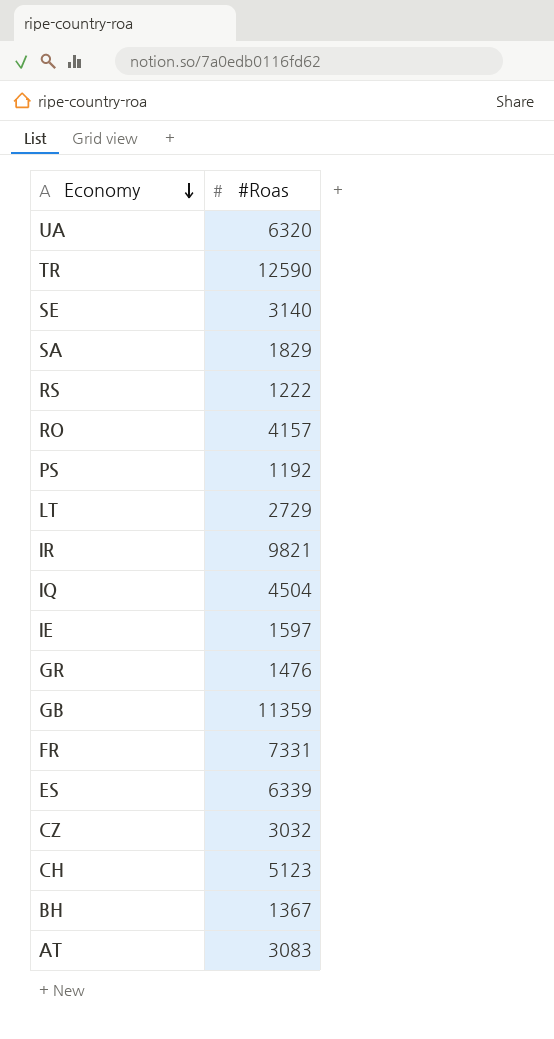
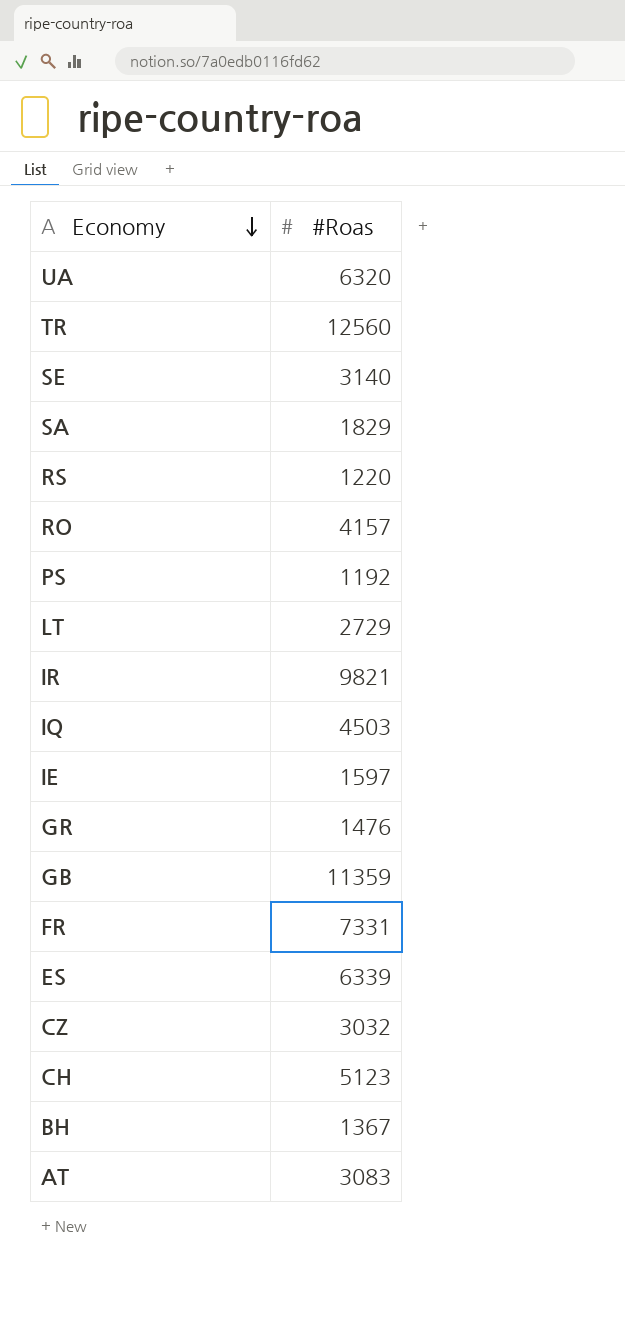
TR | #Roas: 12590 -> 12560
RS | #Roas: 1222 -> 1220
IQ | #Roas: 4504 -> 4503

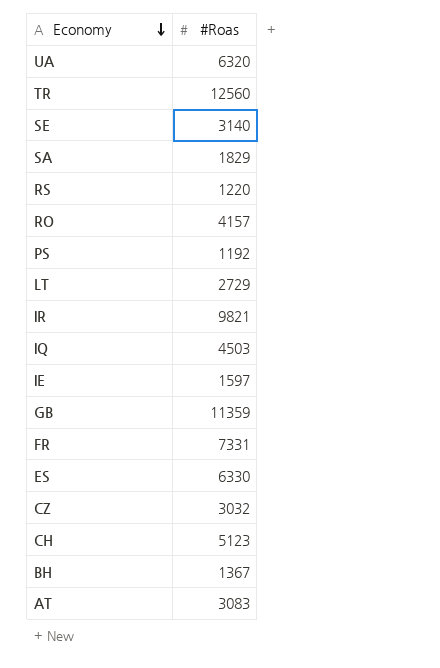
row GR: 1476 -> none
ES | #Roas: 6339 -> 6330

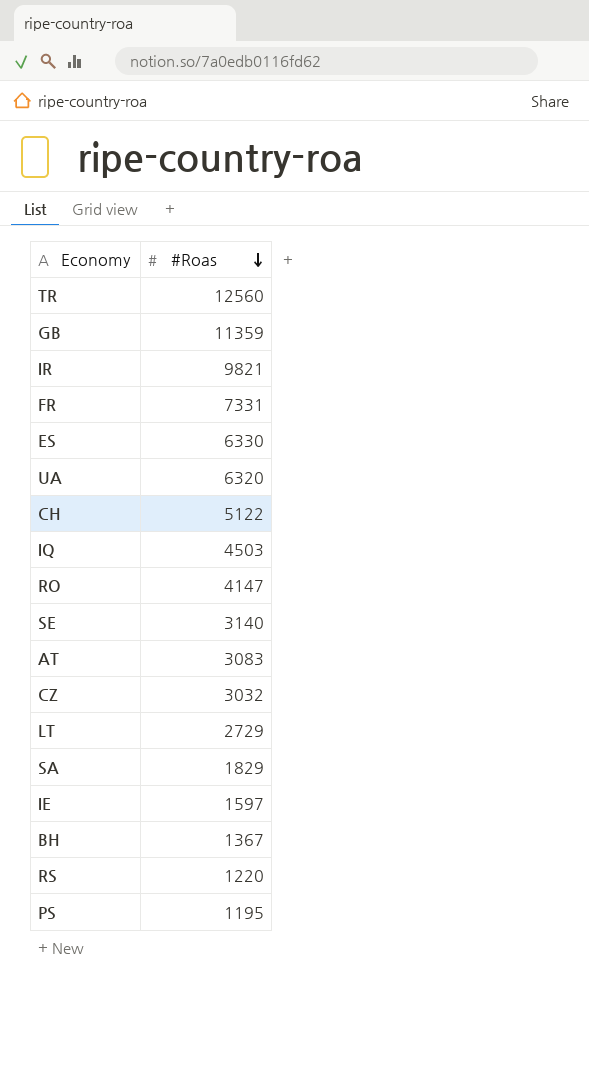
row order: Economy descending -> #Roas descending
CH | #Roas: 5123 -> 5122
RO | #Roas: 4157 -> 4147
PS | #Roas: 1192 -> 1195

